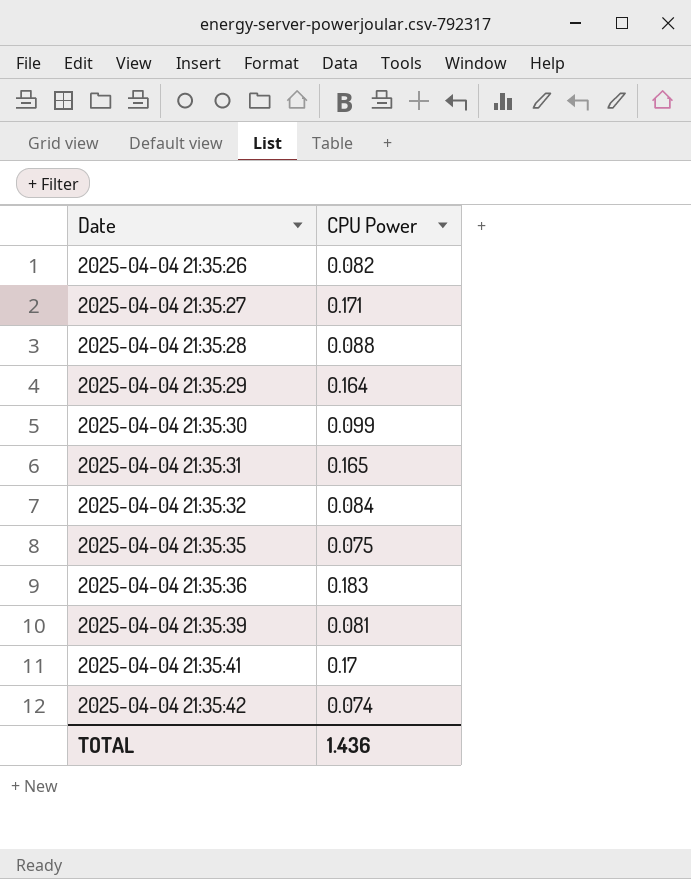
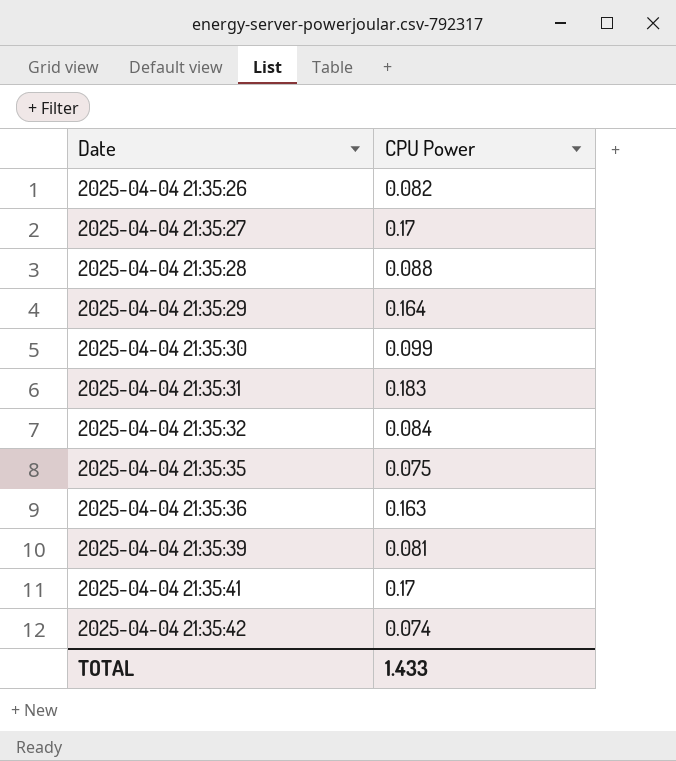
2025-04-04 21:35:27 | CPU Power: 0.171 -> 0.17
2025-04-04 21:35:31 | CPU Power: 0.165 -> 0.183
2025-04-04 21:35:36 | CPU Power: 0.183 -> 0.163
TOTAL | CPU Power: 1.436 -> 1.433

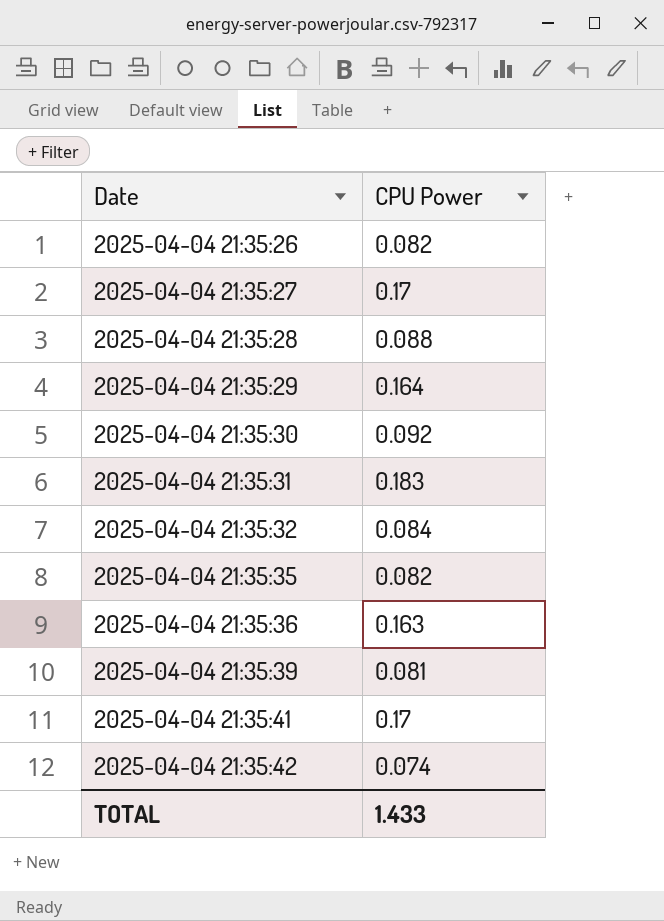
2025-04-04 21:35:30 | CPU Power: 0.099 -> 0.092
2025-04-04 21:35:35 | CPU Power: 0.075 -> 0.082

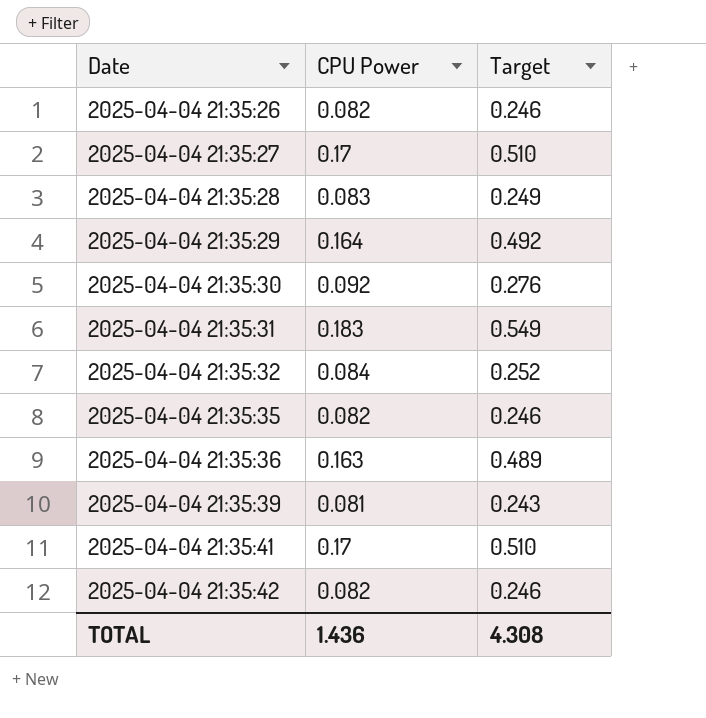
column Target | formula: none -> [CPU Power] * 3
2025-04-04 21:35:28 | CPU Power: 0.088 -> 0.083
2025-04-04 21:35:42 | CPU Power: 0.074 -> 0.082
TOTAL | CPU Power: 1.433 -> 1.436

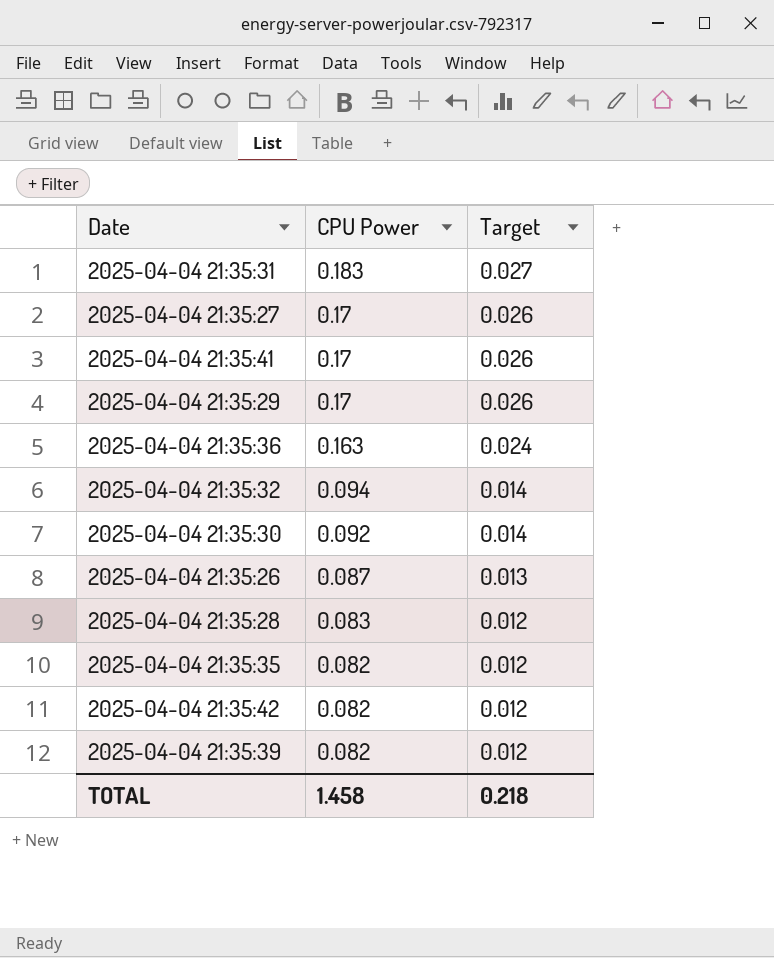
row order: Date ascending -> CPU Power descending
column Target | formula: [CPU Power] * 3 -> [CPU Power] * 0.15
2025-04-04 21:35:29 | CPU Power: 0.164 -> 0.17
2025-04-04 21:35:32 | CPU Power: 0.084 -> 0.094
2025-04-04 21:35:26 | CPU Power: 0.082 -> 0.087
2025-04-04 21:35:39 | CPU Power: 0.081 -> 0.082
TOTAL | CPU Power: 1.436 -> 1.458
TOTAL | Target: 4.308 -> 0.218

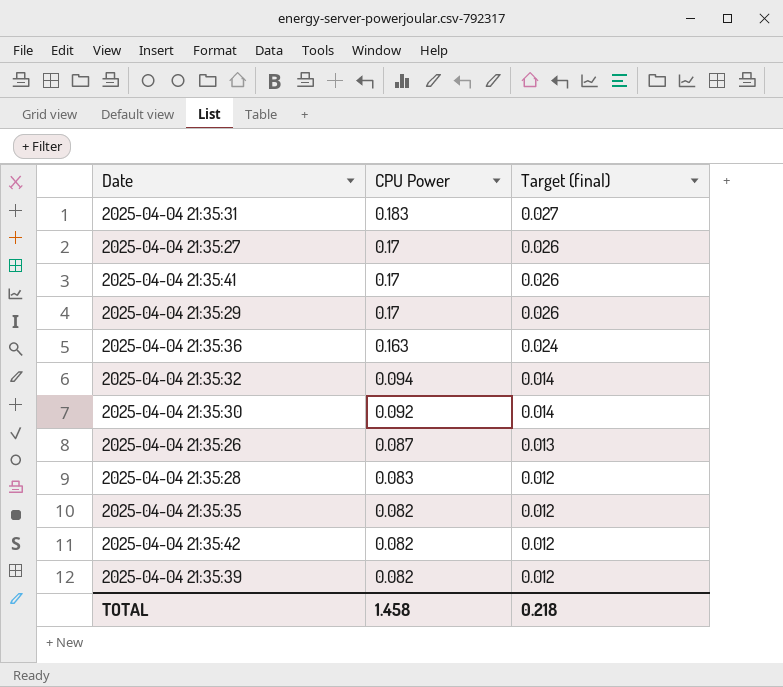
column name: Target -> Target (final)

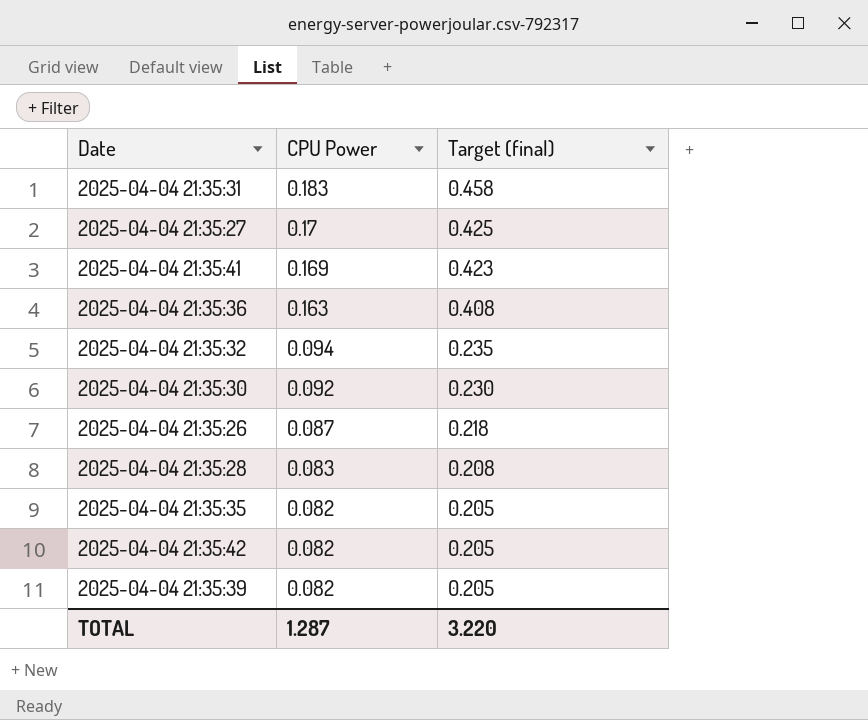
column Target (final) | formula: [CPU Power] * 0.15 -> [CPU Power] * 2.5
row 2025-04-04 21:35:29: 0.17 | 0.026 -> none
2025-04-04 21:35:41 | CPU Power: 0.17 -> 0.169
TOTAL | CPU Power: 1.458 -> 1.287
TOTAL | Target (final): 0.218 -> 3.220

